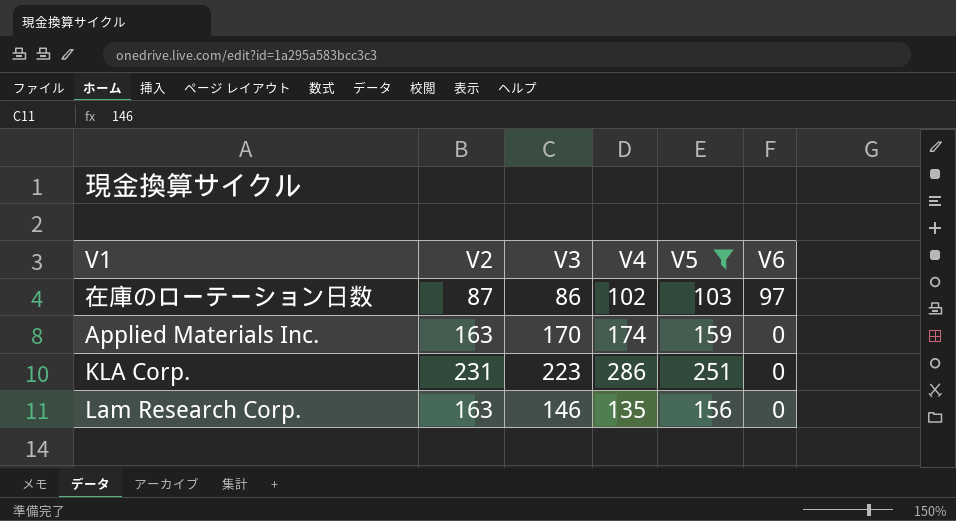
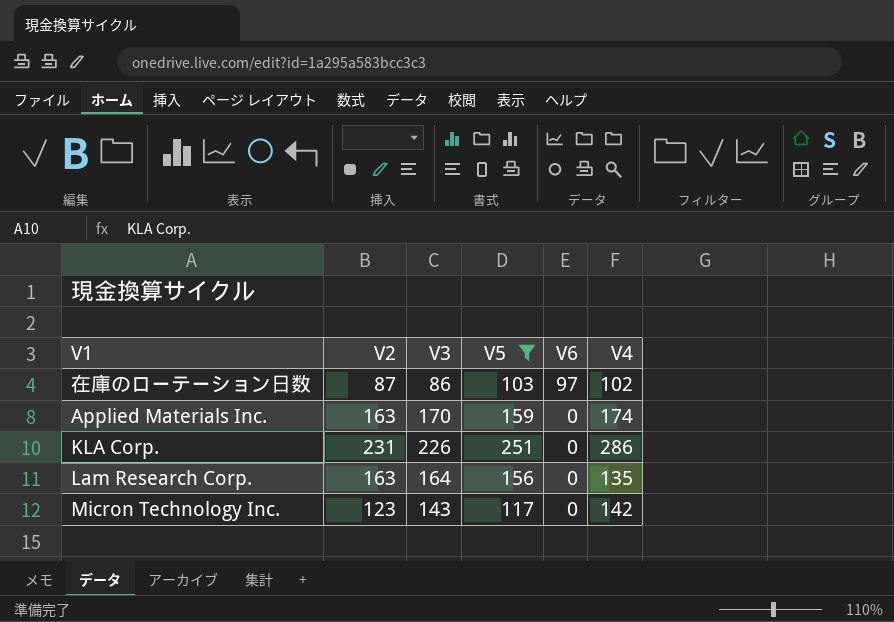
column V4 | position: 4 -> 6
KLA Corp. | V3: 223 -> 226
Lam Research Corp. | V3: 146 -> 164
row Micron Technology Inc.: none -> 123 | 143 | 117 | 0 | 142

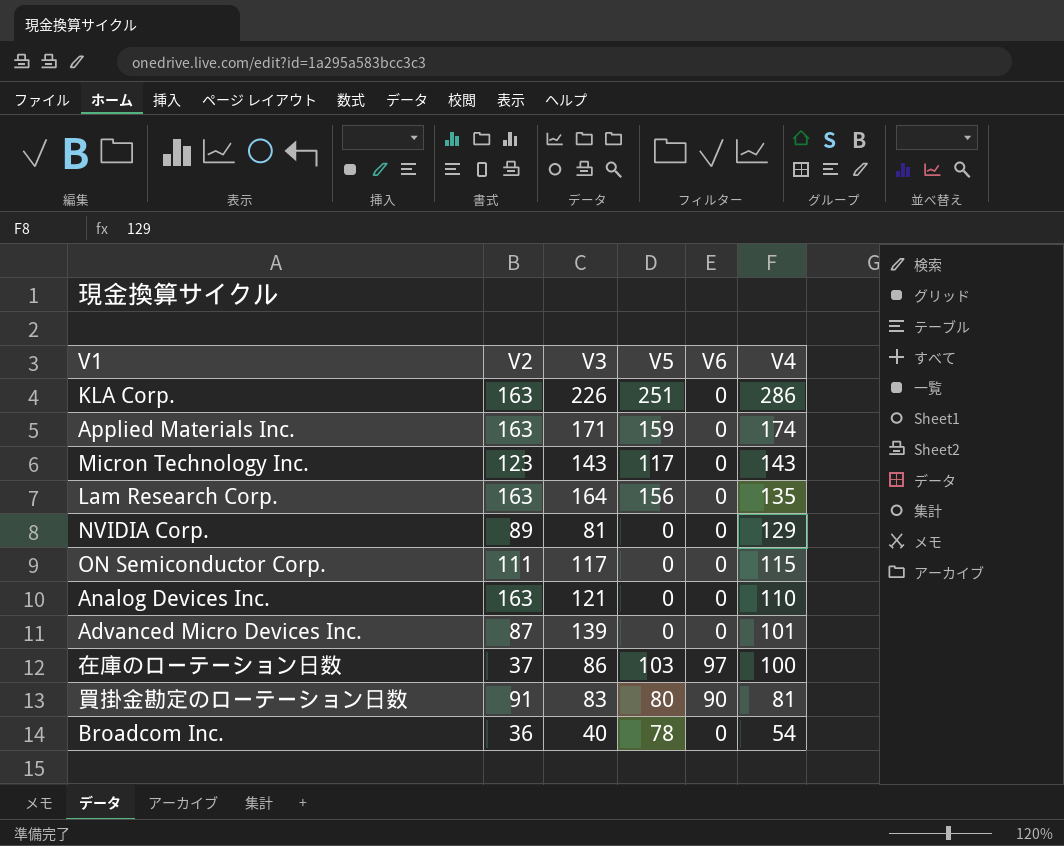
filter: V5 >= 103 -> none
row order: V6 descending -> V4 descending
KLA Corp. | V2: 231 -> 163
Applied Materials Inc. | V3: 170 -> 171
Micron Technology Inc. | V4: 142 -> 143
在庫のローテーション日数 | V2: 87 -> 37
在庫のローテーション日数 | V4: 102 -> 100

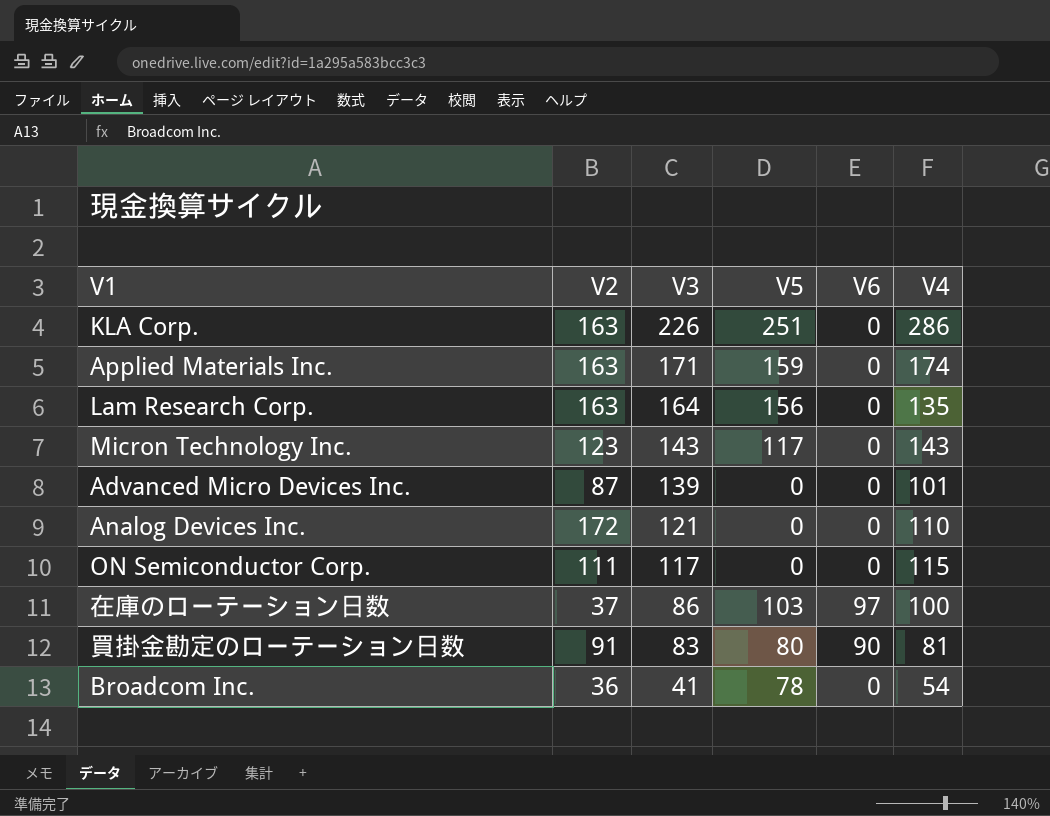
row order: V4 descending -> V3 descending
row NVIDIA Corp.: 89 | 81 | 0 | 0 | 129 -> none
Analog Devices Inc. | V2: 163 -> 172
Broadcom Inc. | V3: 40 -> 41

